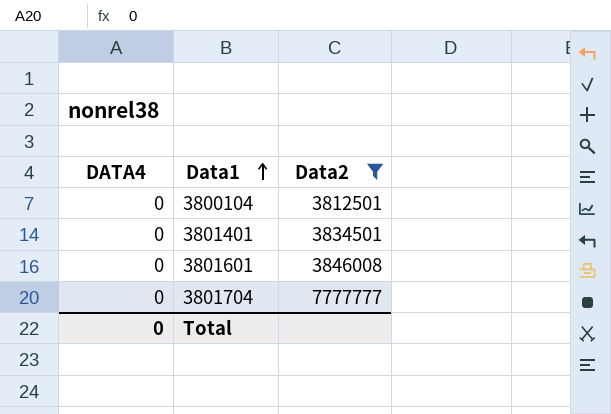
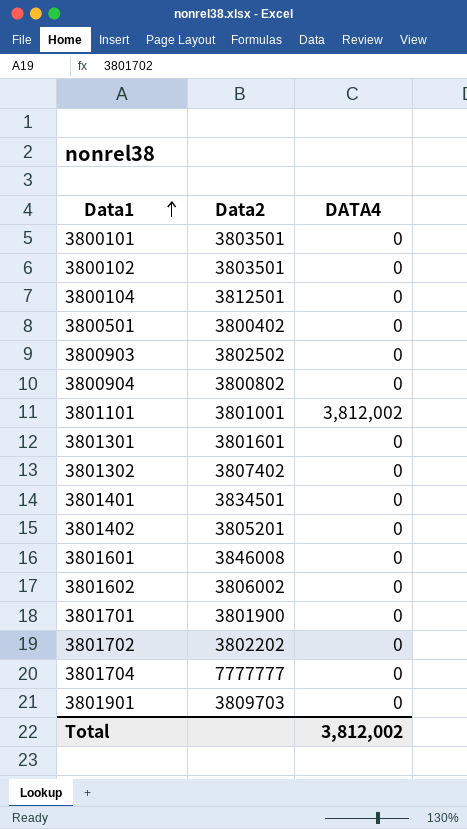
filter: Data2 >= 3812501 -> none
column DATA4 | position: 1 -> 3
Total | DATA4: 0 -> 3,812,002

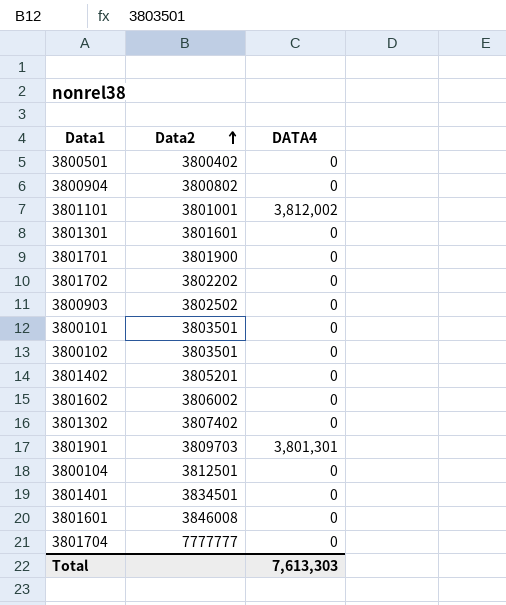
row order: Data1 ascending -> Data2 ascending
3801901 | DATA4: 0 -> 3,801,301
Total | DATA4: 3,812,002 -> 7,613,303

